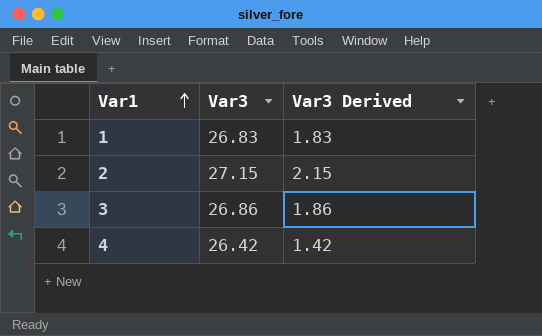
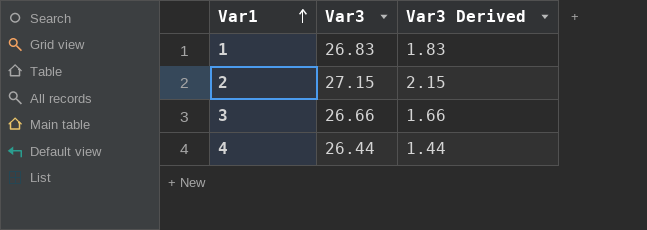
3 | Var3: 26.86 -> 26.66
3 | Var3 Derived: 1.86 -> 1.66
4 | Var3: 26.42 -> 26.44
4 | Var3 Derived: 1.42 -> 1.44

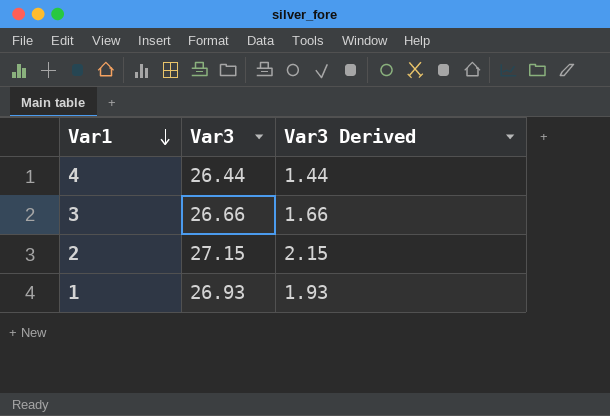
row order: Var1 ascending -> Var1 descending
1 | Var3: 26.83 -> 26.93
1 | Var3 Derived: 1.83 -> 1.93

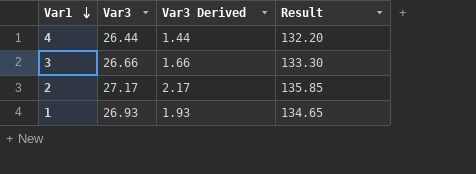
column Result | formula: none -> [Var3] * 5
2 | Var3: 27.15 -> 27.17
2 | Var3 Derived: 2.15 -> 2.17

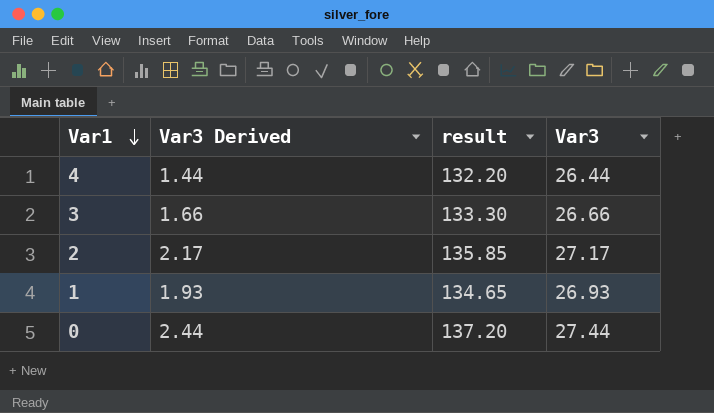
column name: Result -> result
column Var3 | position: 2 -> 4
row 0: none -> 2.44 | 137.20 | 27.44

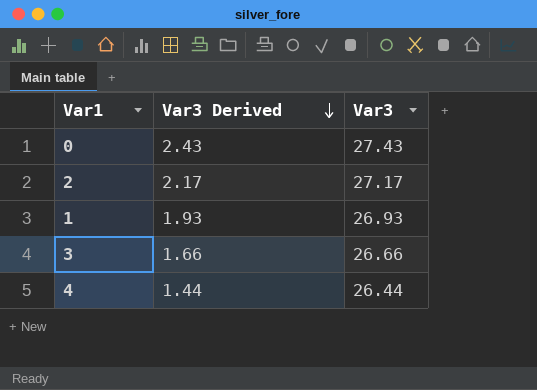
row order: Var1 descending -> Var3 Derived descending
column result | formula: [Var3] * 5 -> none
0 | Var3 Derived: 2.44 -> 2.43
0 | Var3: 27.44 -> 27.43

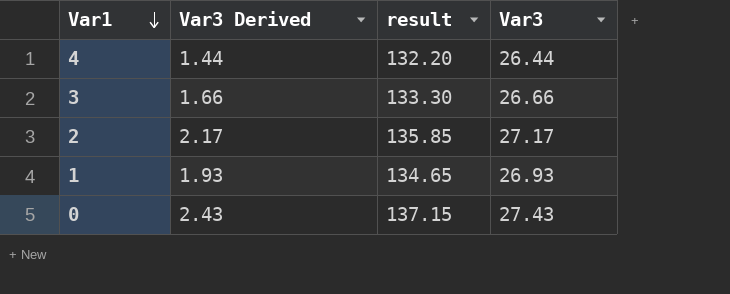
row order: Var3 Derived descending -> Var1 descending
column result | formula: none -> [Var3] * 5

